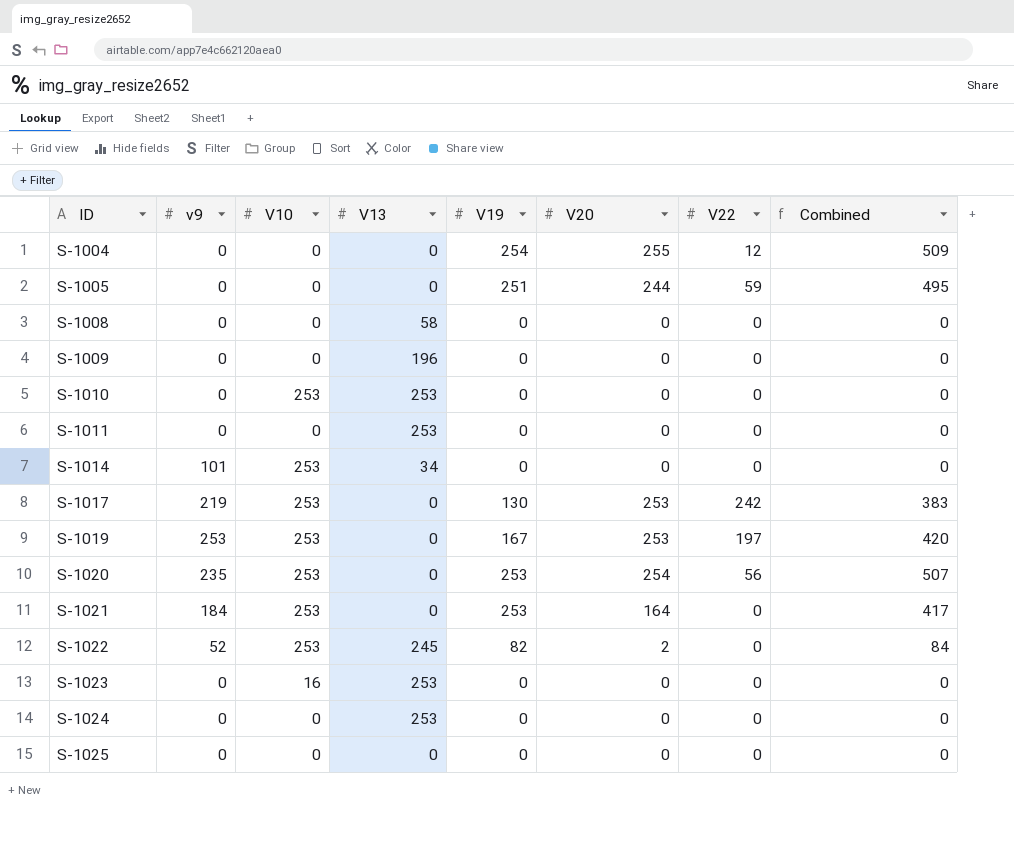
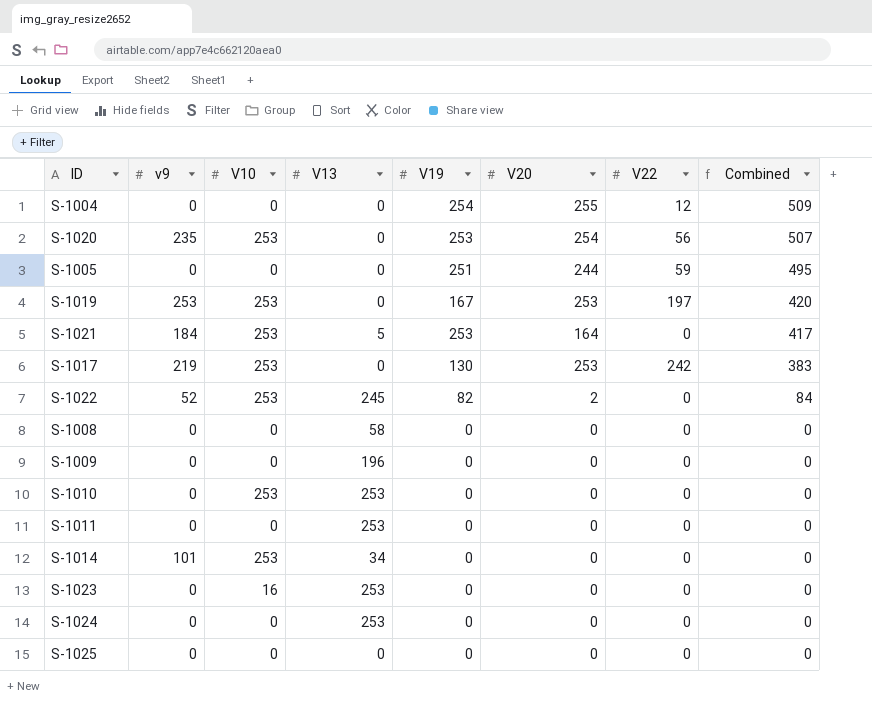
row order: ID ascending -> Combined descending
S-1021 | V13: 0 -> 5

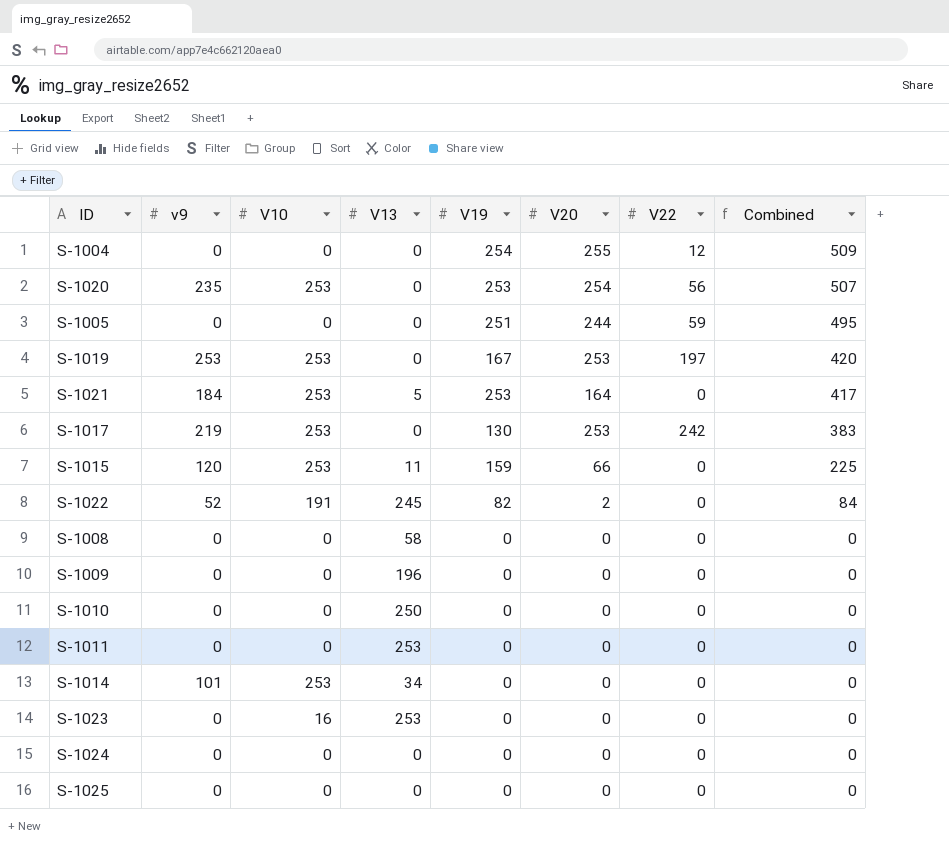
row S-1015: none -> 120 | 253 | 11 | 159 | 66 | 0 | 225
S-1022 | V10: 253 -> 191
S-1010 | V10: 253 -> 0
S-1010 | V13: 253 -> 250
S-1024 | V13: 253 -> 0

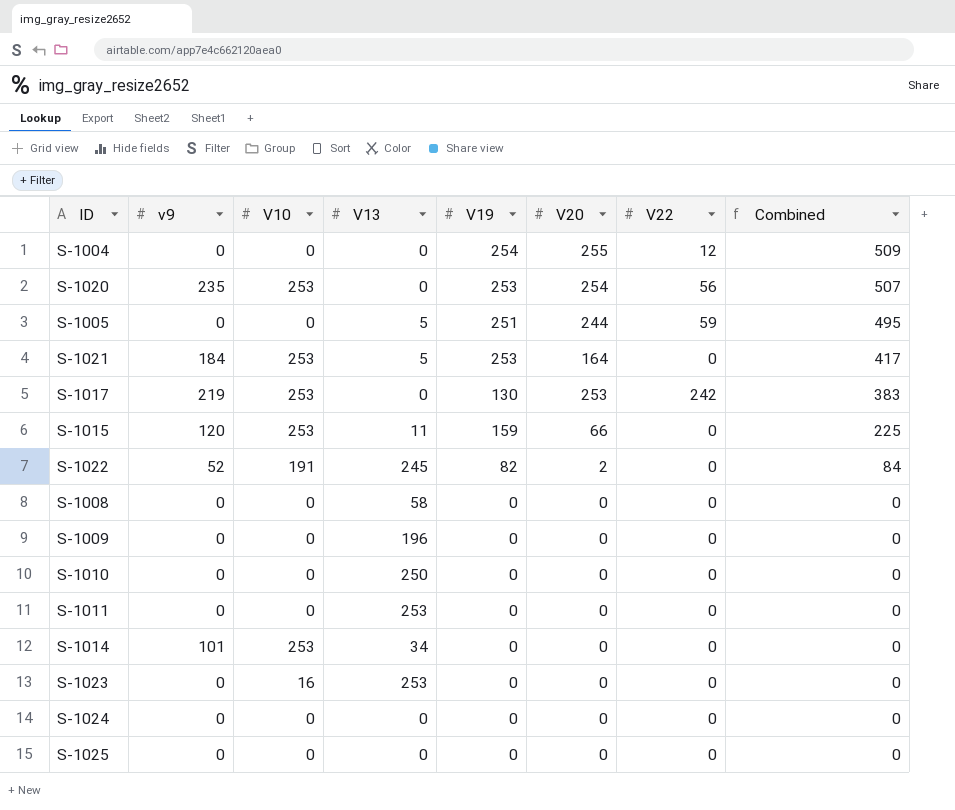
row S-1019: 253 | 253 | 0 | 167 | 253 | 197 | 420 -> none
S-1005 | V13: 0 -> 5

